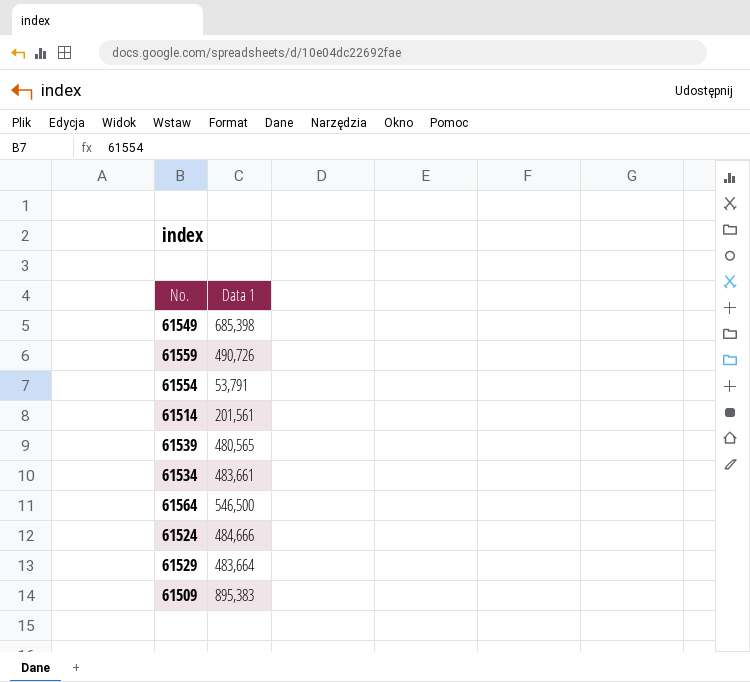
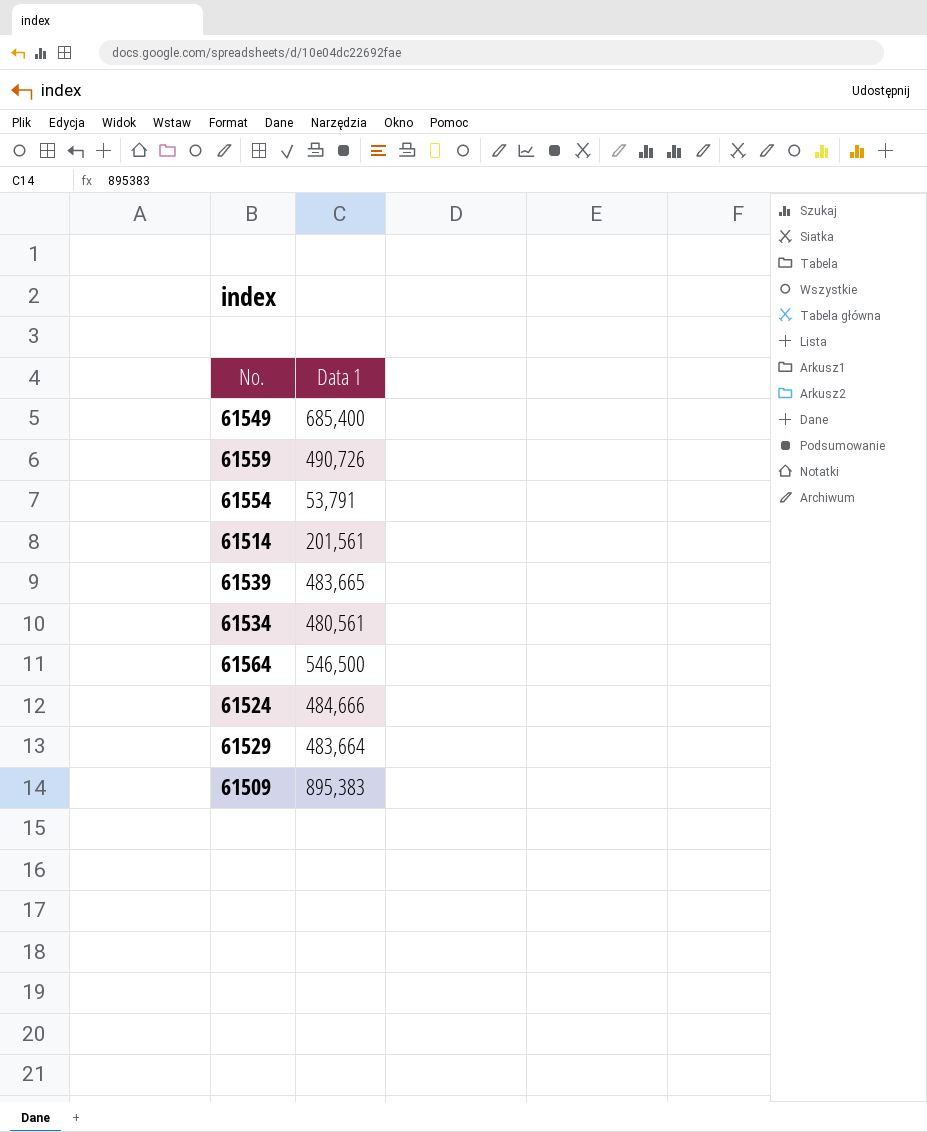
61549 | Data 1: 685,398 -> 685,400
61539 | Data 1: 480,565 -> 483,665
61534 | Data 1: 483,661 -> 480,561

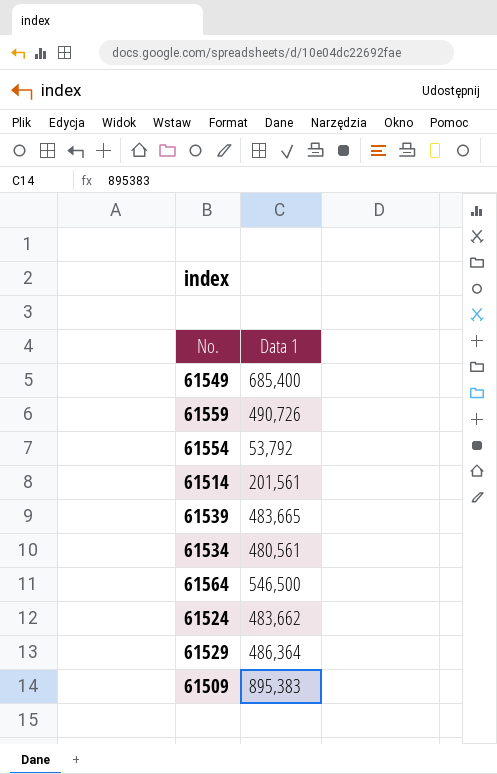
61554 | Data 1: 53,791 -> 53,792
61524 | Data 1: 484,666 -> 483,662
61529 | Data 1: 483,664 -> 486,364

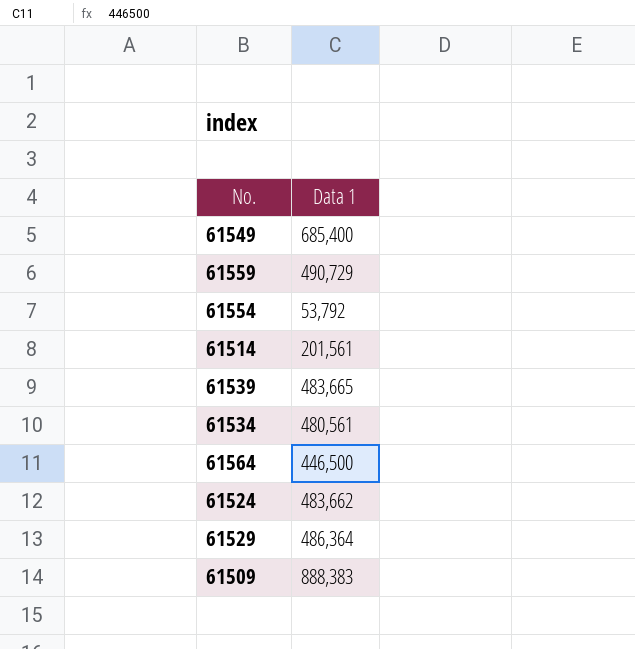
61559 | Data 1: 490,726 -> 490,729
61564 | Data 1: 546,500 -> 446,500
61509 | Data 1: 895,383 -> 888,383

